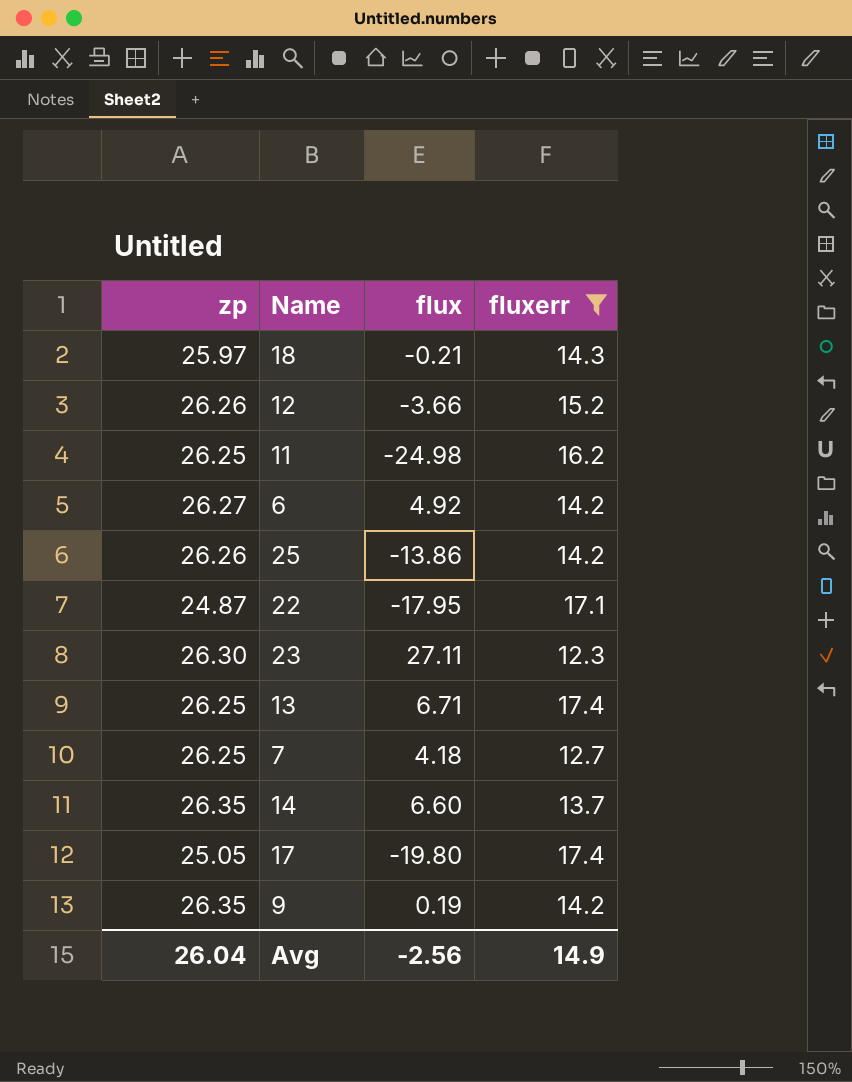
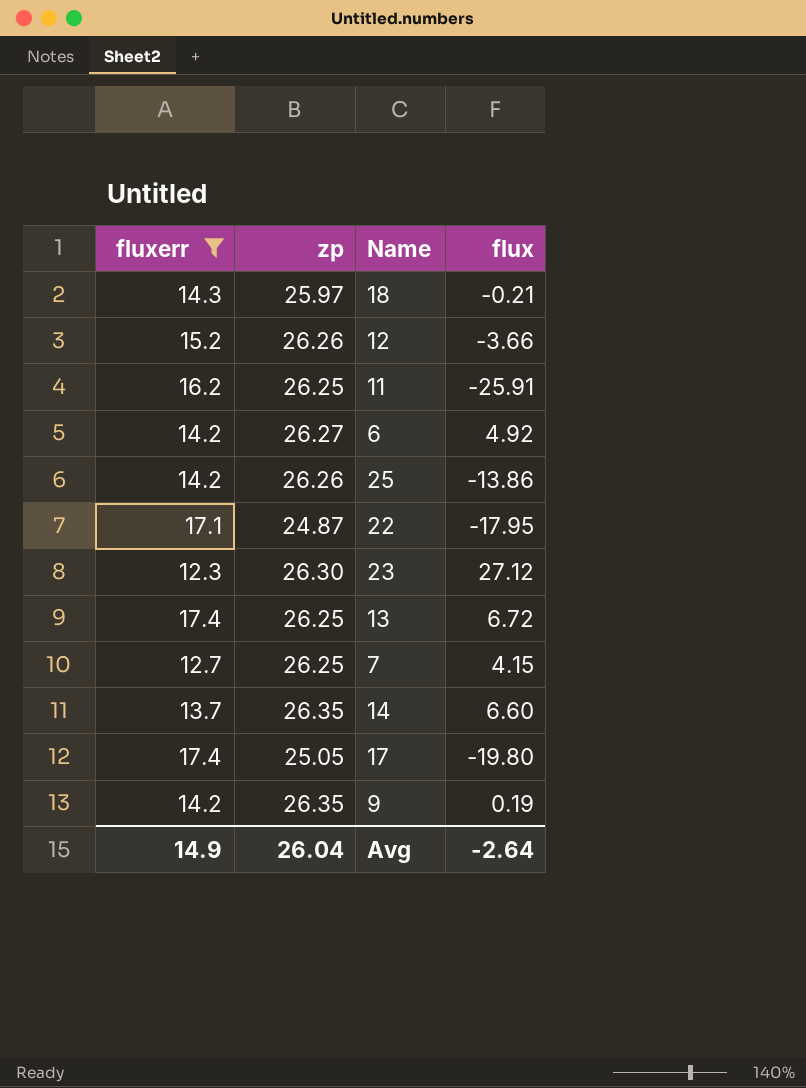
column fluxerr | position: 4 -> 1
11 | flux: -24.98 -> -25.91
23 | flux: 27.11 -> 27.12
13 | flux: 6.71 -> 6.72
7 | flux: 4.18 -> 4.15
Avg | flux: -2.56 -> -2.64

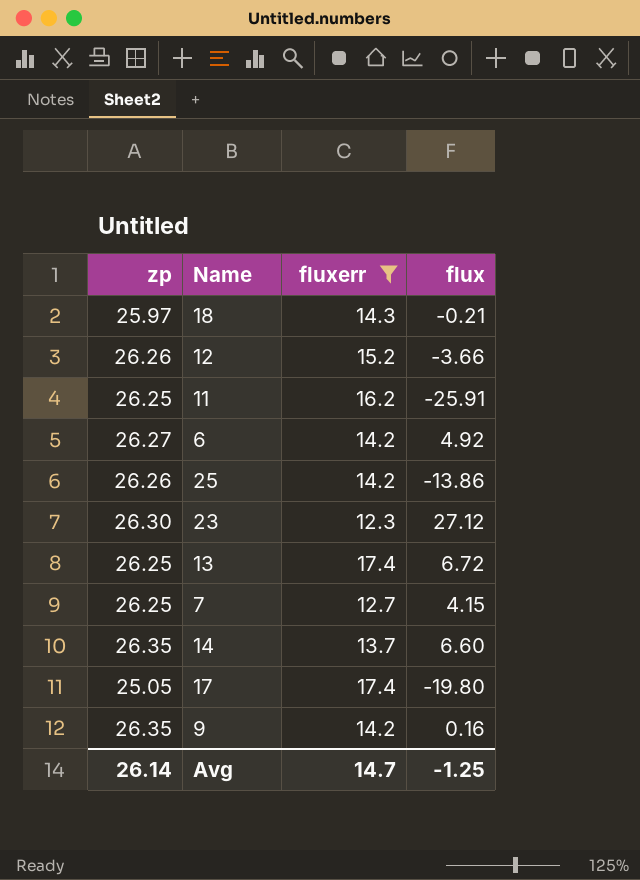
column fluxerr | position: 1 -> 3
row 22: 17.1 | 24.87 | -17.95 -> none
9 | flux: 0.19 -> 0.16
Avg | zp: 26.04 -> 26.14
Avg | fluxerr: 14.9 -> 14.7
Avg | flux: -2.64 -> -1.25

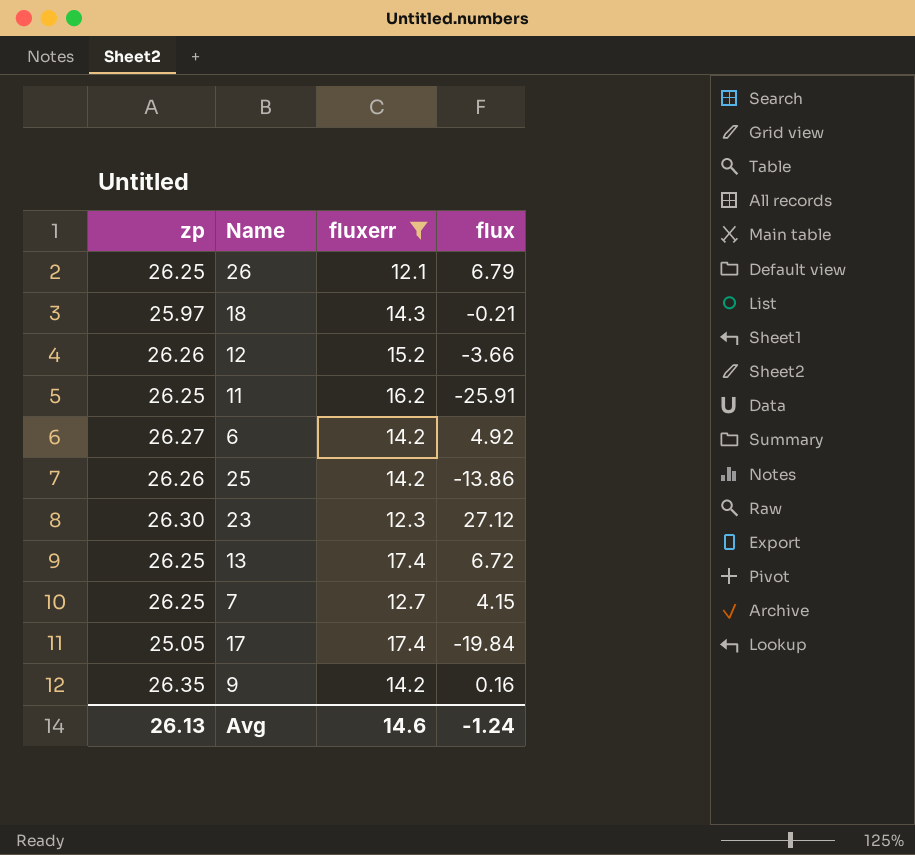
row 14: 26.35 | 13.7 | 6.60 -> none
row 26: none -> 26.25 | 12.1 | 6.79
17 | flux: -19.80 -> -19.84
Avg | zp: 26.14 -> 26.13
Avg | fluxerr: 14.7 -> 14.6
Avg | flux: -1.25 -> -1.24

